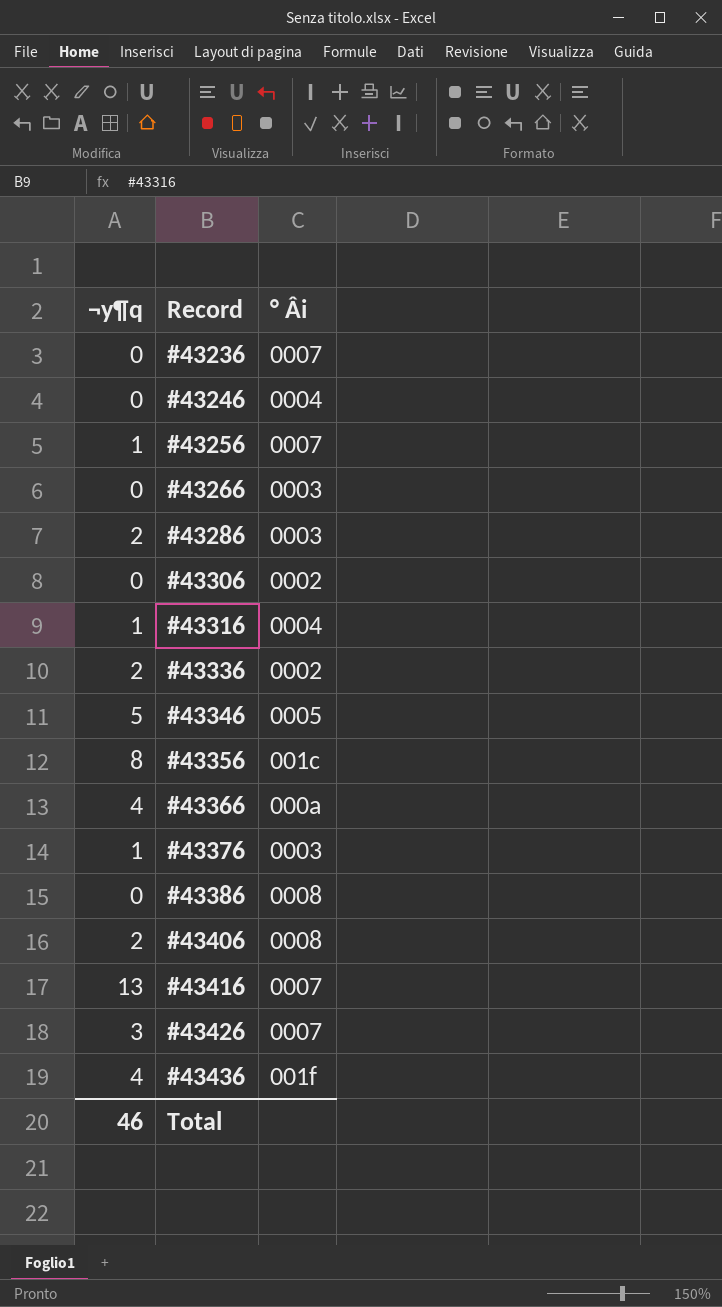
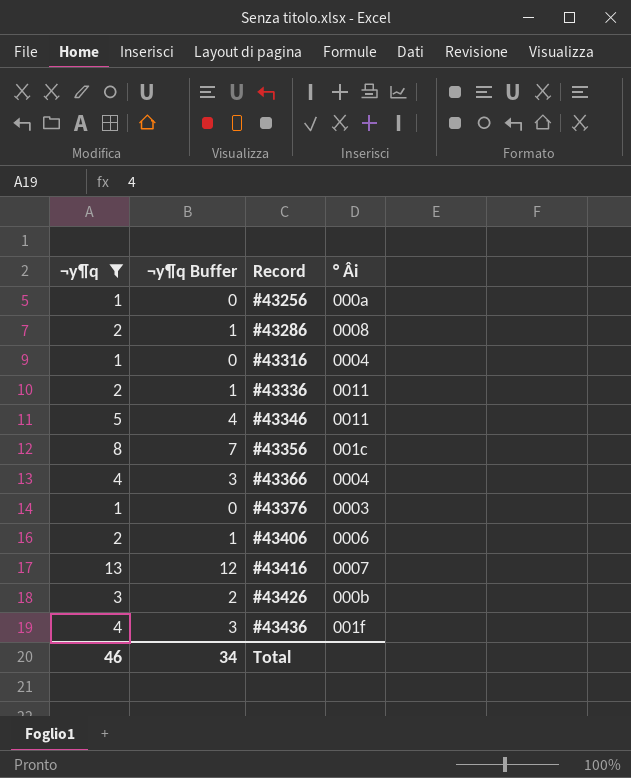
filter: none -> ¬y¶q != 0
column ¬y¶q Buffer | formula: none -> [¬y¶q] - 1
#43256 | ° Âi: 0007 -> 000a
#43286 | ° Âi: 0003 -> 0008
#43336 | ° Âi: 0002 -> 0011
#43346 | ° Âi: 0005 -> 0011
#43366 | ° Âi: 000a -> 0004
#43406 | ° Âi: 0008 -> 0006
#43426 | ° Âi: 0007 -> 000b

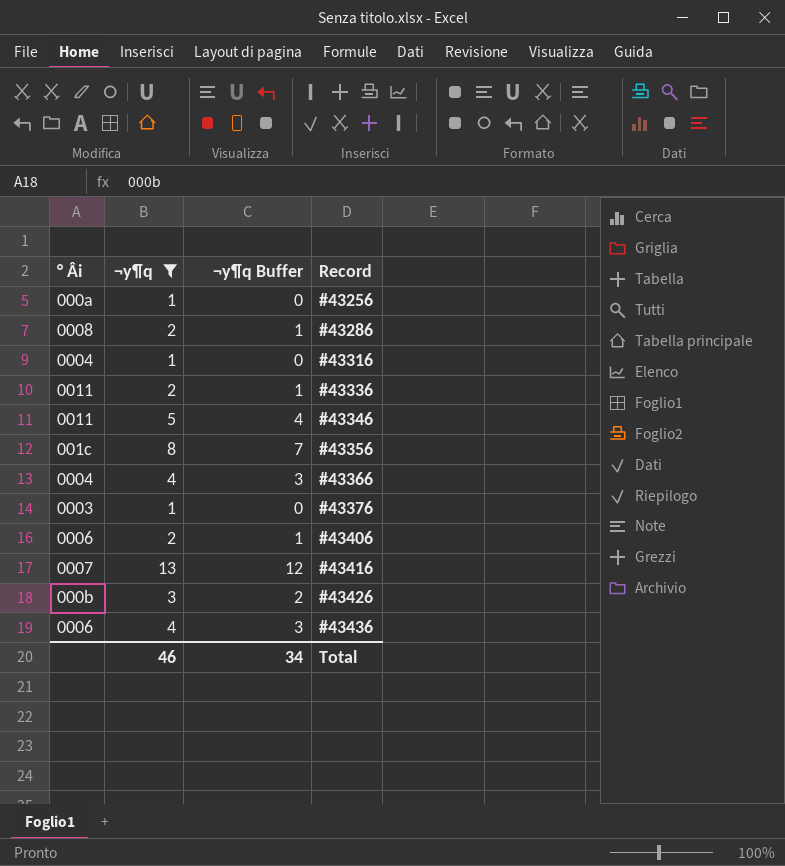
column ° Âi | position: 4 -> 1
#43436 | ° Âi: 001f -> 0006

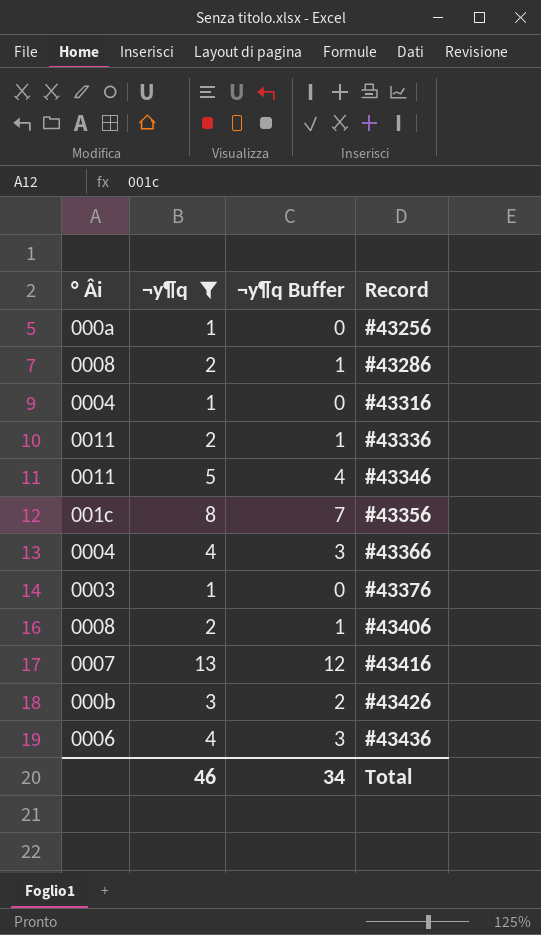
#43406 | ° Âi: 0006 -> 0008

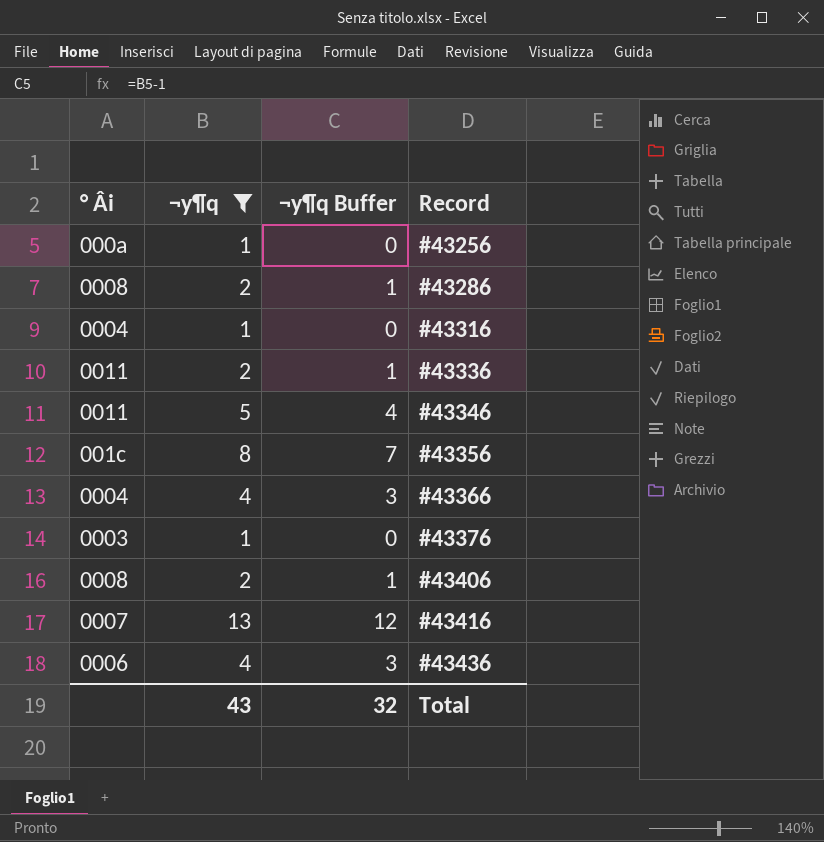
row #43426: 000b | 3 | 2 -> none
Total | ¬y¶q: 46 -> 43
Total | ¬y¶q Buffer: 34 -> 32

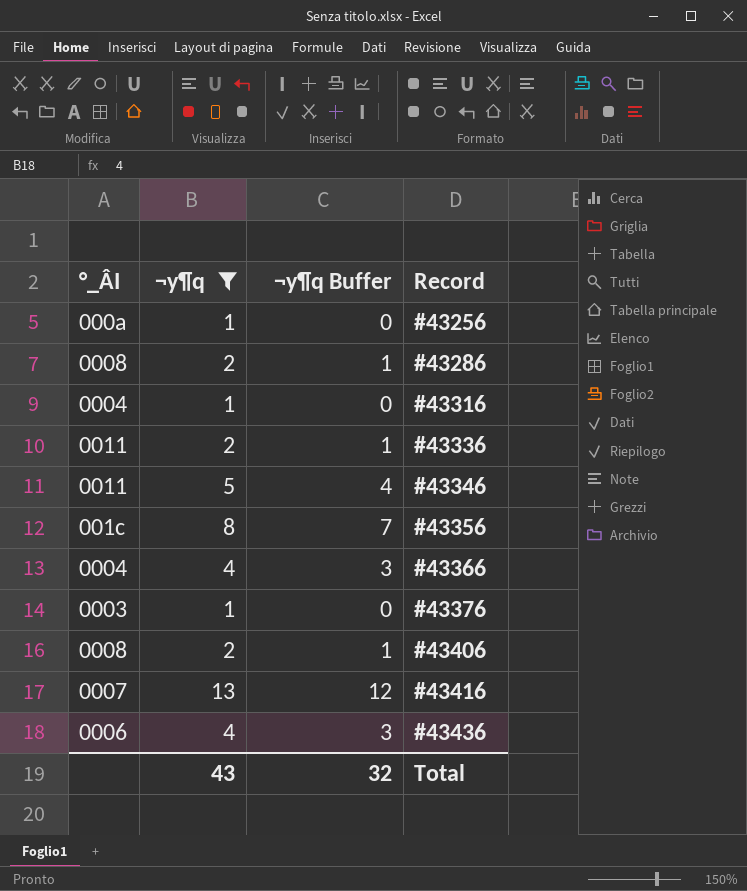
column name: ° Âi -> °_ÂI

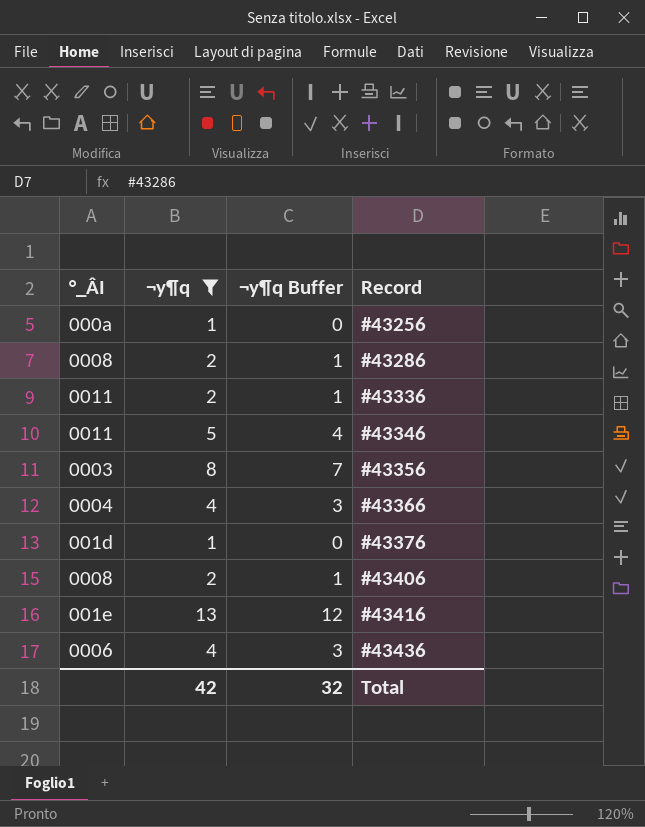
row #43316: 0004 | 1 | 0 -> none
#43356 | °_ÂI: 001c -> 0003
#43376 | °_ÂI: 0003 -> 001d
#43416 | °_ÂI: 0007 -> 001e
Total | ¬y¶q: 43 -> 42

